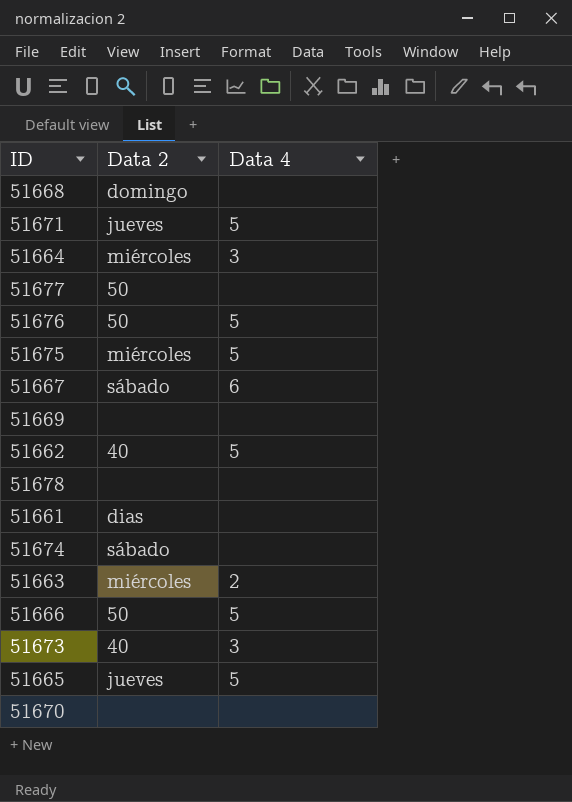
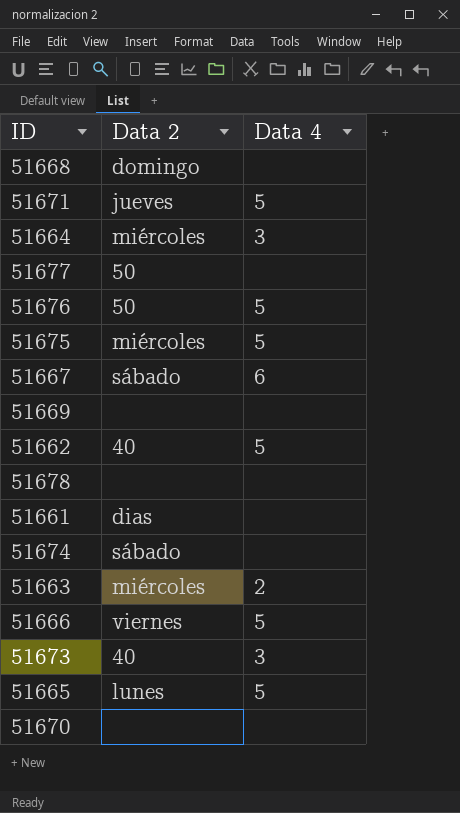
51666 | Data 2: 50 -> viernes
51665 | Data 2: jueves -> lunes

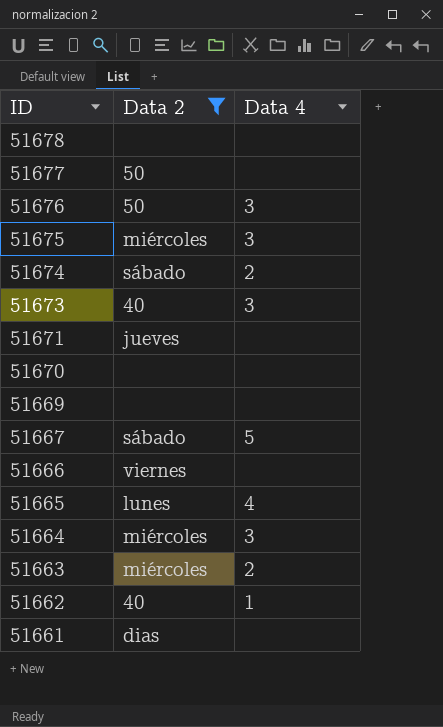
filter: none -> Data 2 != domingo
row order: none -> ID descending
51676 | Data 4: 5 -> 3
51675 | Data 4: 5 -> 3
51674 | Data 4: none -> 2
51671 | Data 4: 5 -> none
51667 | Data 4: 6 -> 5
51666 | Data 4: 5 -> none
51665 | Data 4: 5 -> 4
51662 | Data 4: 5 -> 1

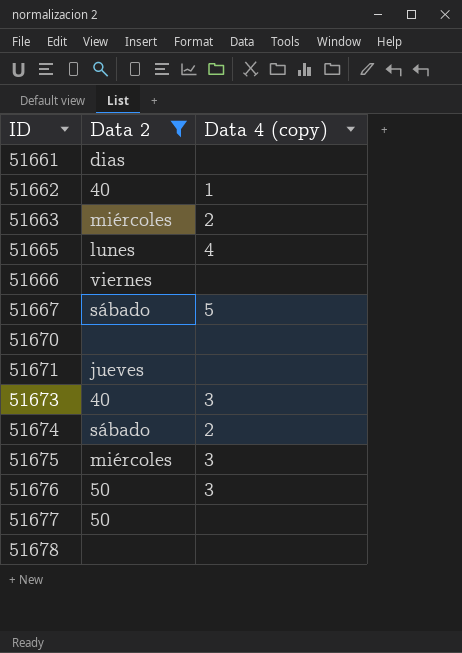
row order: ID descending -> ID ascending
column name: Data 4 -> Data 4 (copy)
row 51669: none | none -> none
row 51664: miércoles | 3 -> none

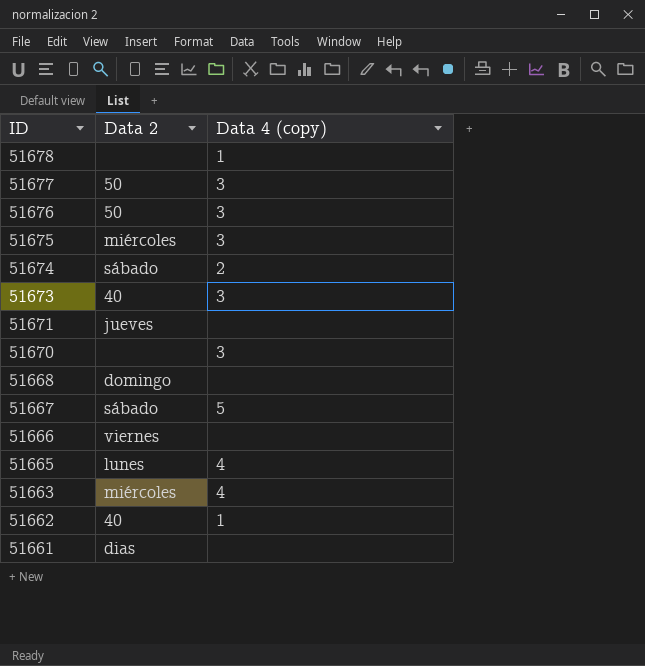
filter: Data 2 != domingo -> none
row order: ID ascending -> ID descending
51678 | Data 4 (copy): none -> 1
51677 | Data 4 (copy): none -> 3
51670 | Data 4 (copy): none -> 3
51663 | Data 4 (copy): 2 -> 4

